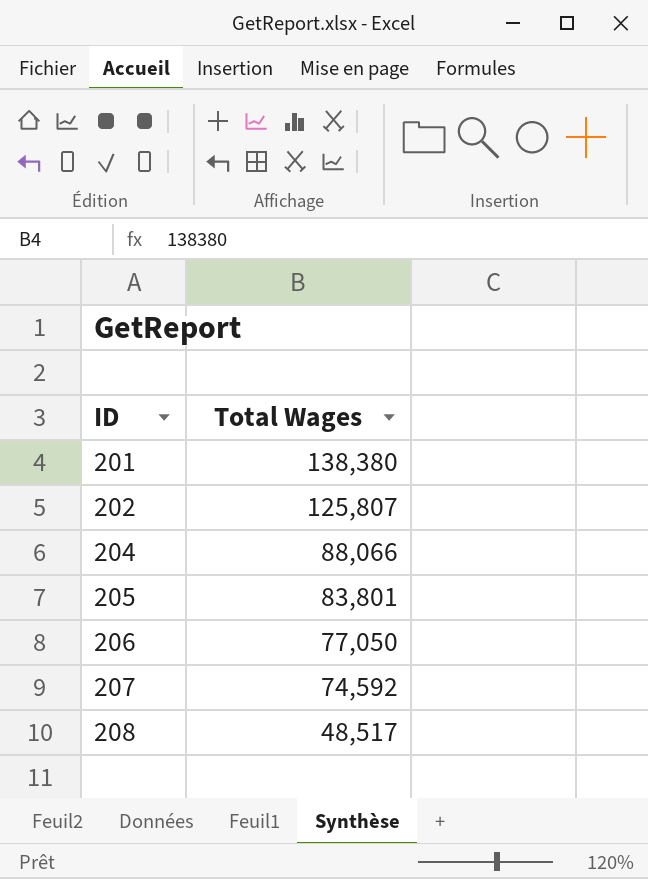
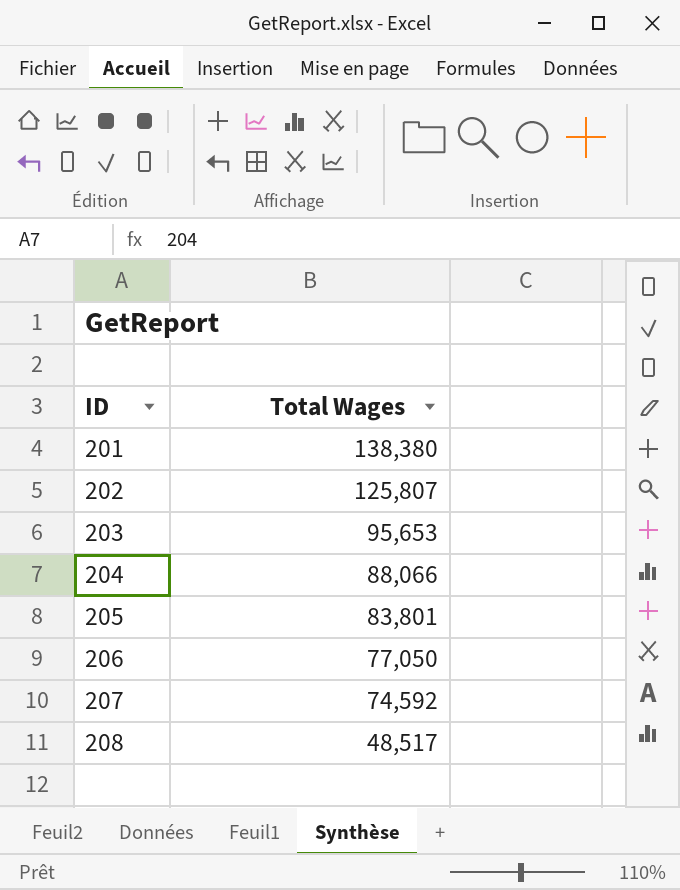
row 203: none -> 95,653

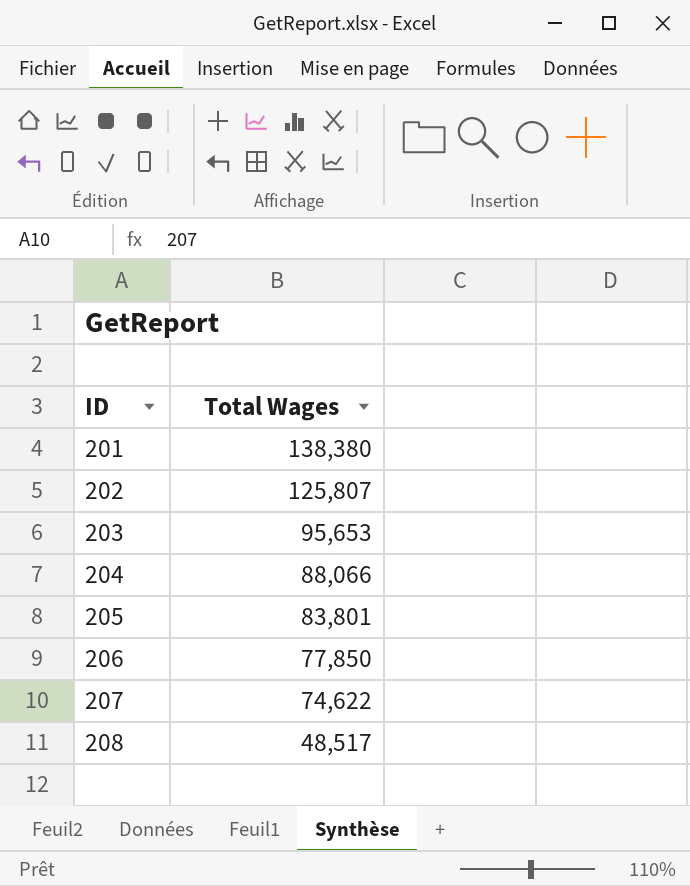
206 | Total Wages: 77,050 -> 77,850
207 | Total Wages: 74,592 -> 74,622

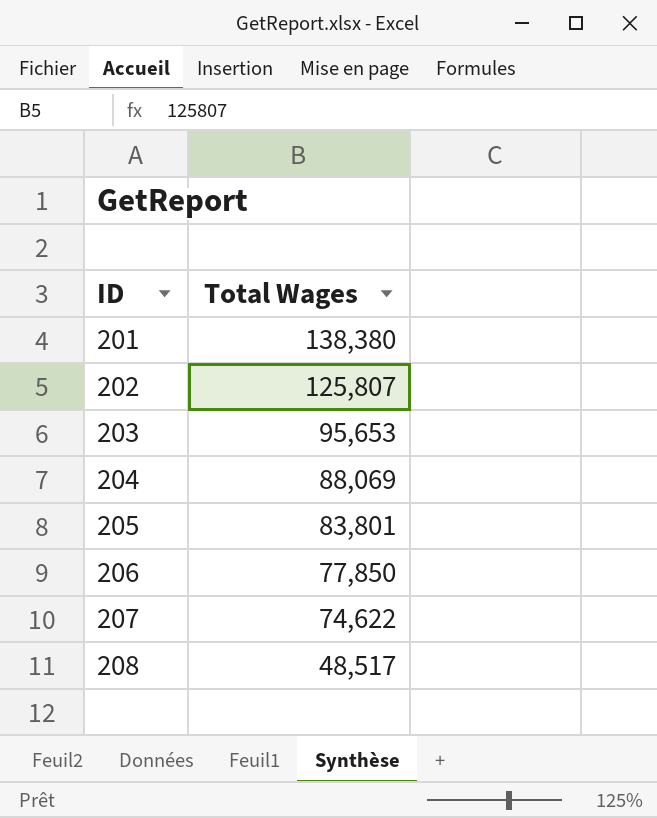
204 | Total Wages: 88,066 -> 88,069

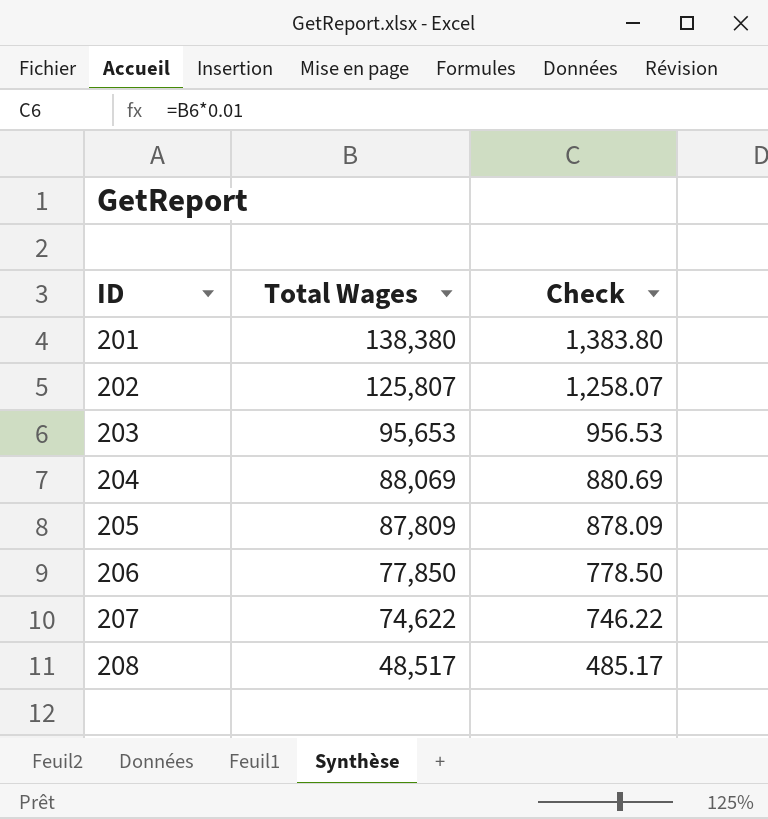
column Check | formula: none -> [Total Wages] * 0.01
205 | Total Wages: 83,801 -> 87,809

